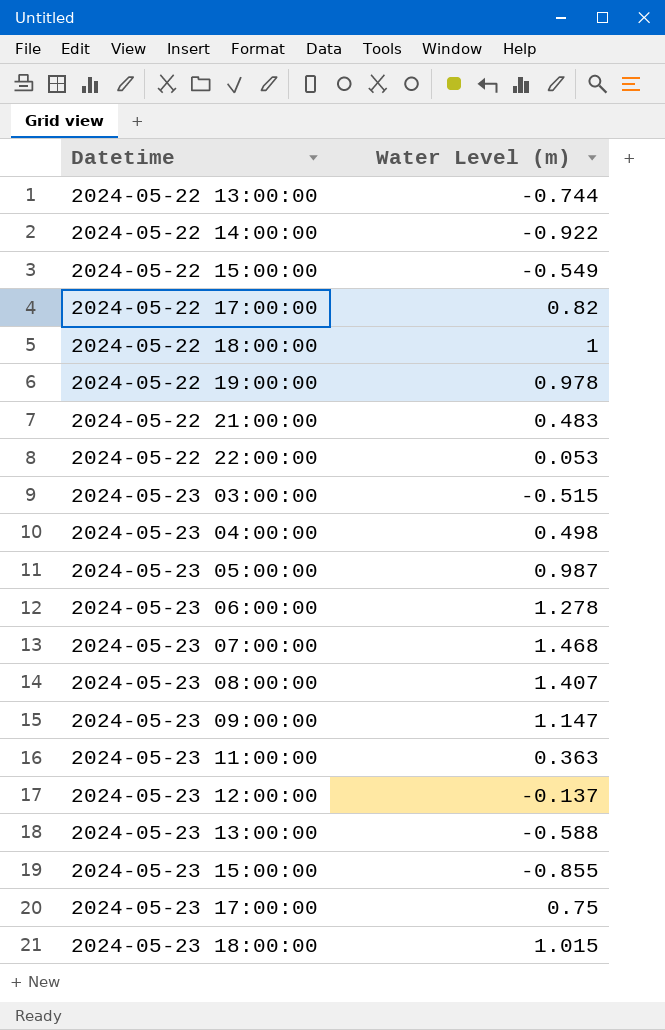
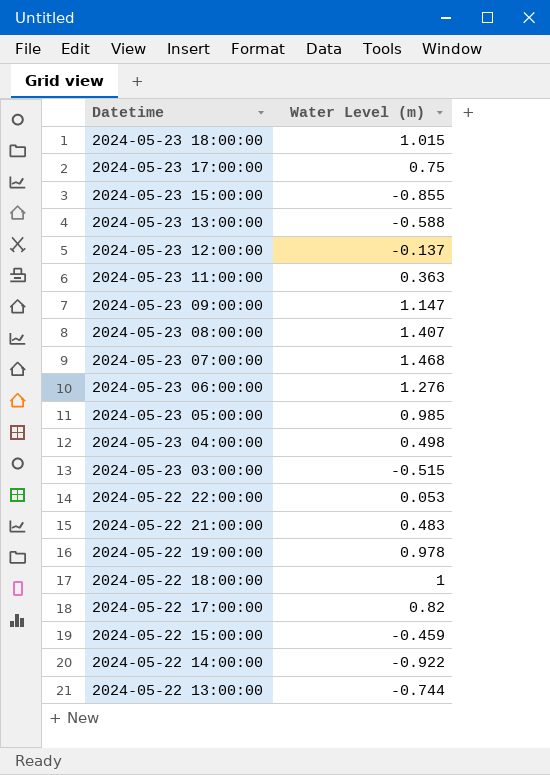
row order: Datetime ascending -> Datetime descending
2024-05-23 06:00:00 | Water Level (m): 1.278 -> 1.276
2024-05-23 05:00:00 | Water Level (m): 0.987 -> 0.985
2024-05-22 15:00:00 | Water Level (m): -0.549 -> -0.459

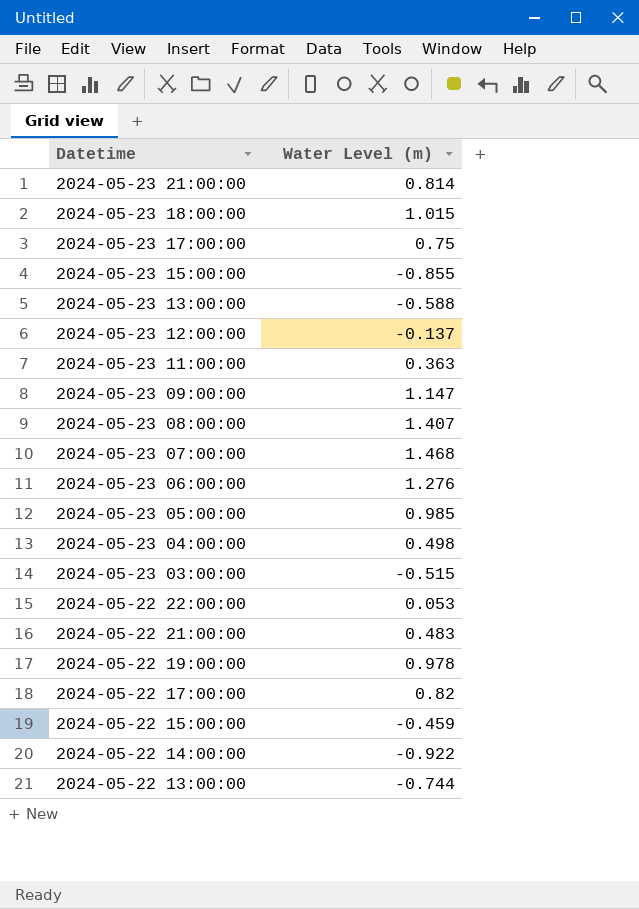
row 2024-05-22 18:00:00: 1 -> none
row 2024-05-23 21:00:00: none -> 0.814

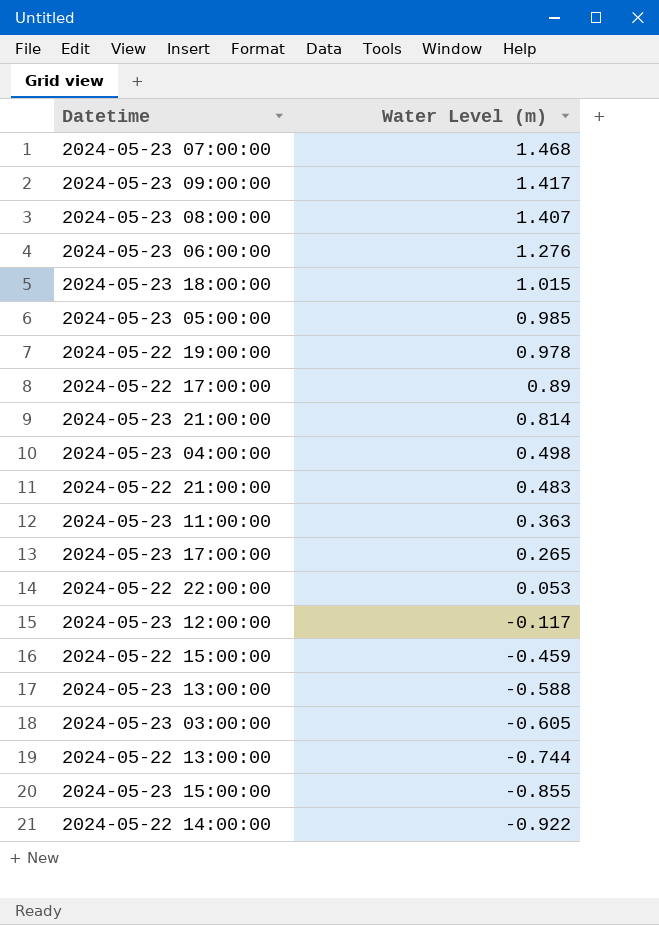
row order: Datetime descending -> Water Level (m) descending
2024-05-23 09:00:00 | Water Level (m): 1.147 -> 1.417
2024-05-22 17:00:00 | Water Level (m): 0.82 -> 0.89
2024-05-23 17:00:00 | Water Level (m): 0.75 -> 0.265
2024-05-23 12:00:00 | Water Level (m): -0.137 -> -0.117
2024-05-23 03:00:00 | Water Level (m): -0.515 -> -0.605

